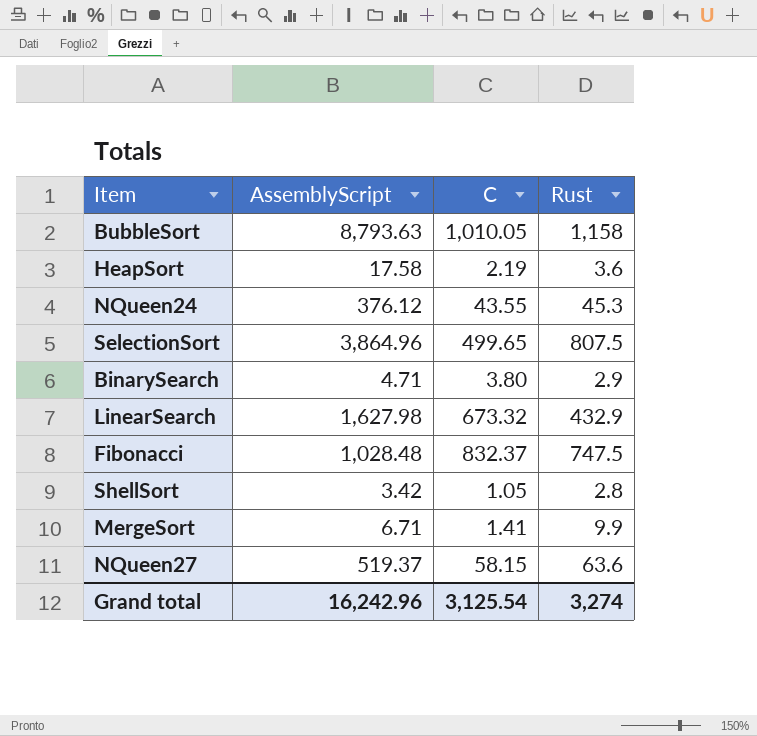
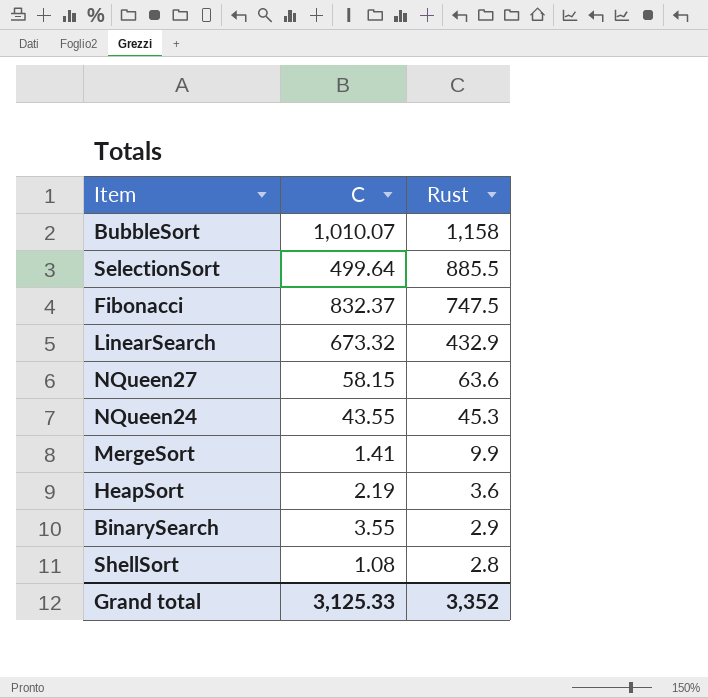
row order: none -> Rust descending
column AssemblyScript | position: 2 -> none
BubbleSort | C: 1,010.05 -> 1,010.07
SelectionSort | C: 499.65 -> 499.64
SelectionSort | Rust: 807.5 -> 885.5
BinarySearch | C: 3.80 -> 3.55
ShellSort | C: 1.05 -> 1.08
Grand total | C: 3,125.54 -> 3,125.33
Grand total | Rust: 3,274 -> 3,352

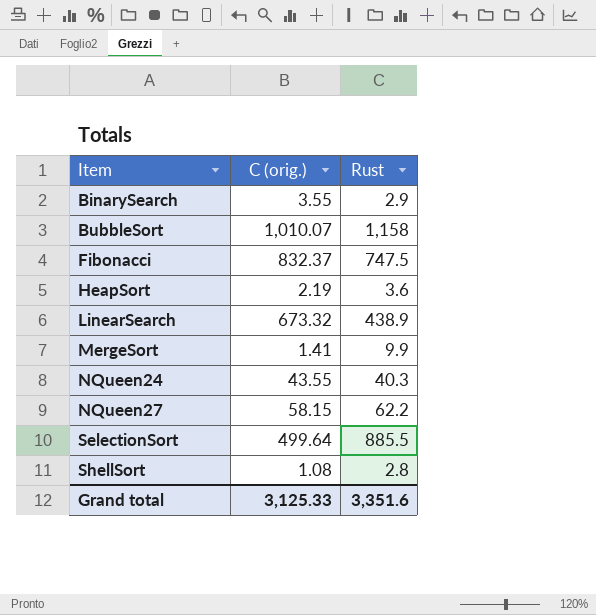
row order: Rust descending -> Item ascending
column name: C -> C (orig.)
LinearSearch | Rust: 432.9 -> 438.9
NQueen24 | Rust: 45.3 -> 40.3
NQueen27 | Rust: 63.6 -> 62.2
Grand total | Rust: 3,352 -> 3,351.6

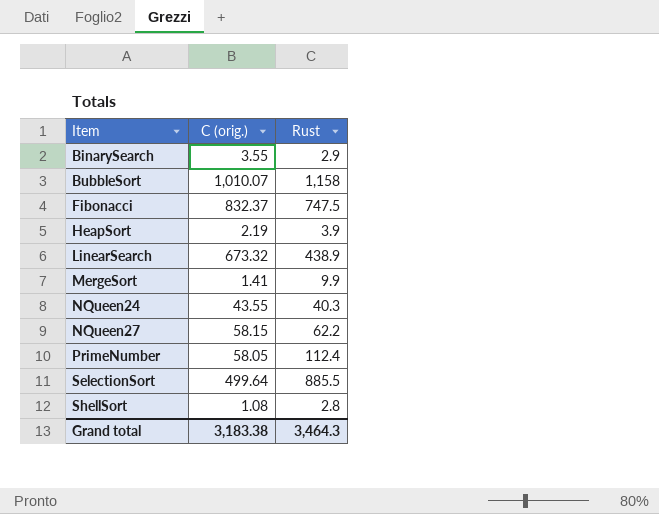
HeapSort | Rust: 3.6 -> 3.9
row PrimeNumber: none -> 58.05 | 112.4
Grand total | C (orig.): 3,125.33 -> 3,183.38
Grand total | Rust: 3,351.6 -> 3,464.3

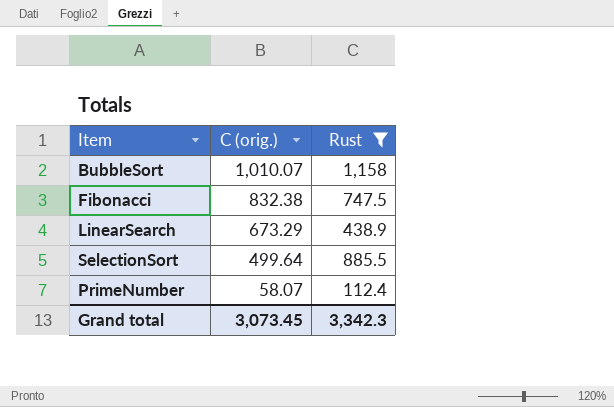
filter: none -> Rust >= 112.4
row order: Item ascending -> C (orig.) descending
Fibonacci | C (orig.): 832.37 -> 832.38
LinearSearch | C (orig.): 673.32 -> 673.29
PrimeNumber | C (orig.): 58.05 -> 58.07
Grand total | C (orig.): 3,183.38 -> 3,073.45
Grand total | Rust: 3,464.3 -> 3,342.3

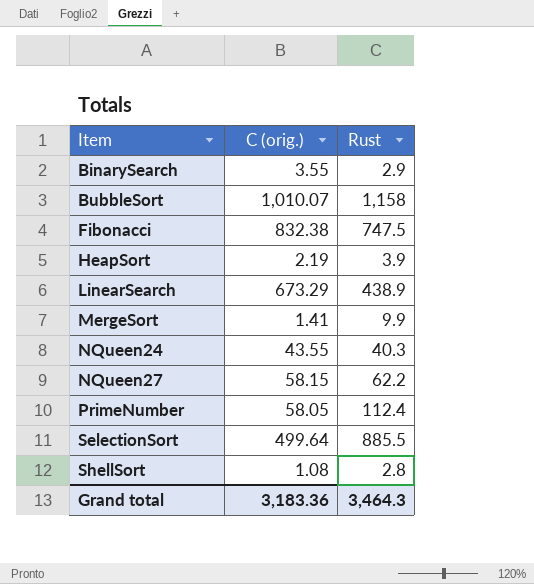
filter: Rust >= 112.4 -> none
row order: C (orig.) descending -> Item ascending
PrimeNumber | C (orig.): 58.07 -> 58.05
Grand total | C (orig.): 3,073.45 -> 3,183.36
Grand total | Rust: 3,342.3 -> 3,464.3

